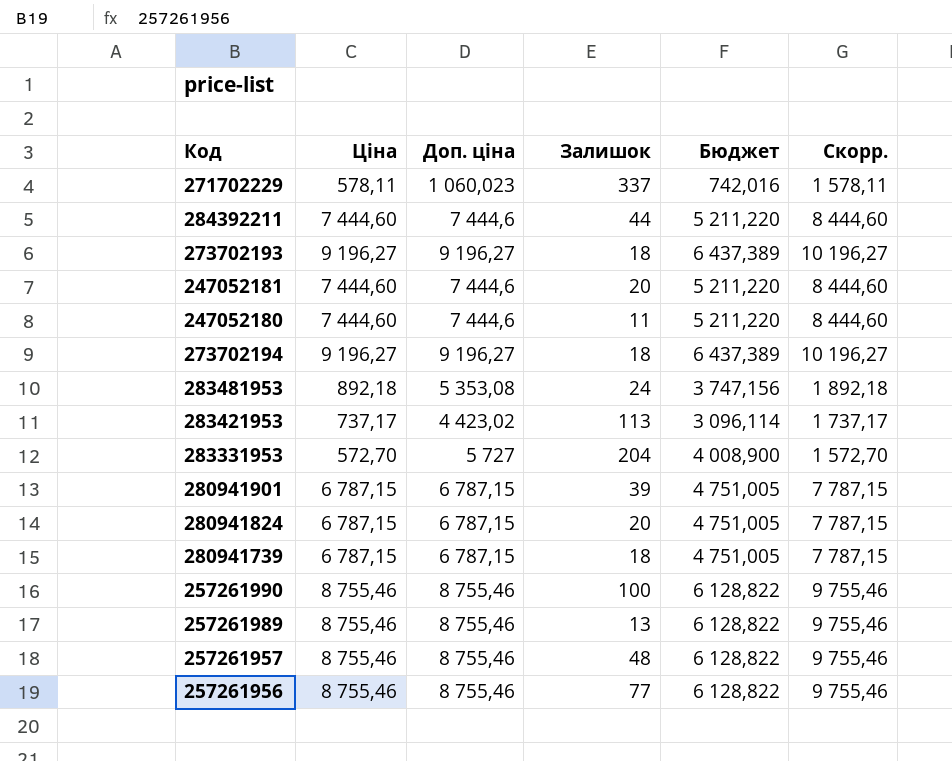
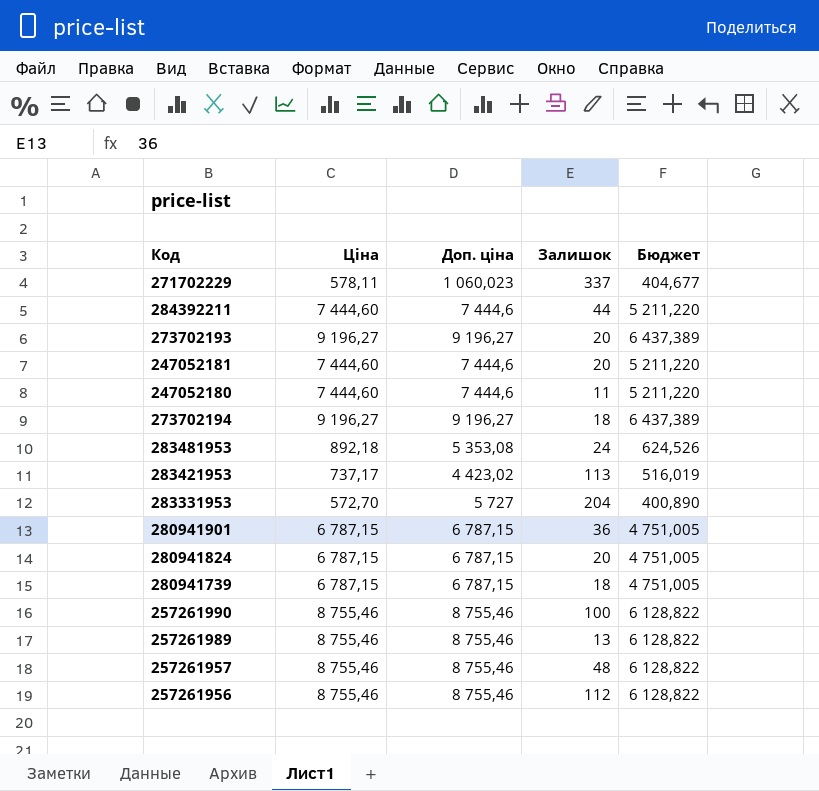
column Скорр. | formula: [Ціна] + 1000 -> none
column Бюджет | formula: [Доп. ціна] * 0,7 -> [Ціна] * 0,7
273702193 | Залишок: 18 -> 20
280941901 | Залишок: 39 -> 36
257261956 | Залишок: 77 -> 112

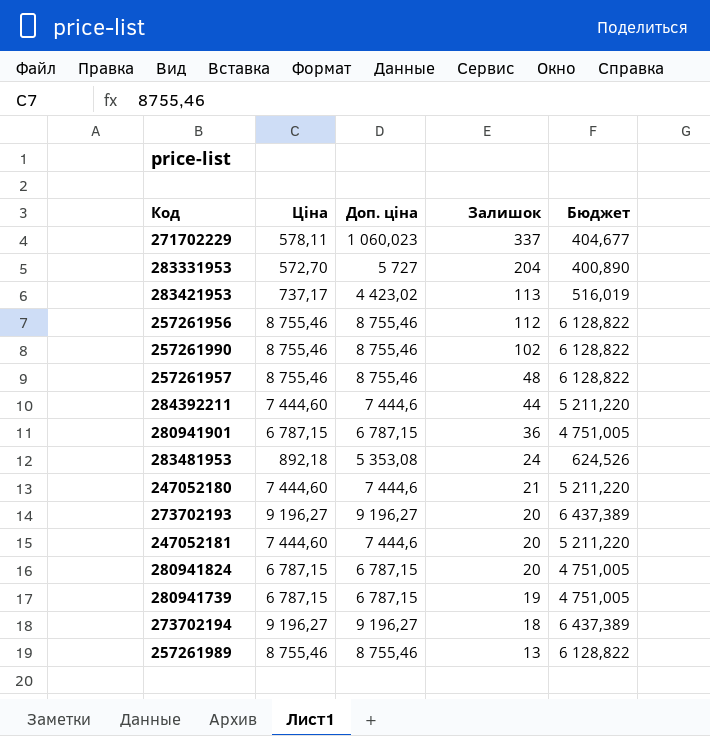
row order: none -> Залишок descending
257261990 | Залишок: 100 -> 102
247052180 | Залишок: 11 -> 21
280941739 | Залишок: 18 -> 19

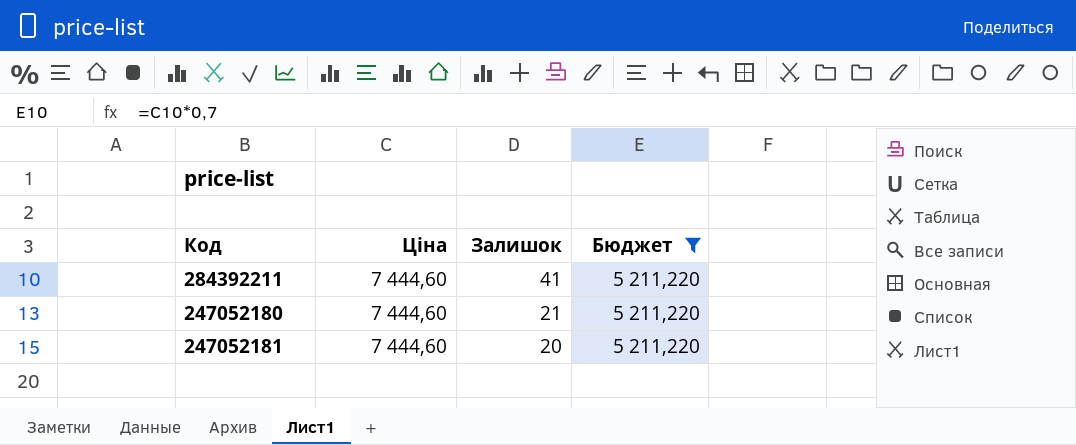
filter: none -> Бюджет = 5 211,220
column Доп. ціна | position: 3 -> none
284392211 | Залишок: 44 -> 41

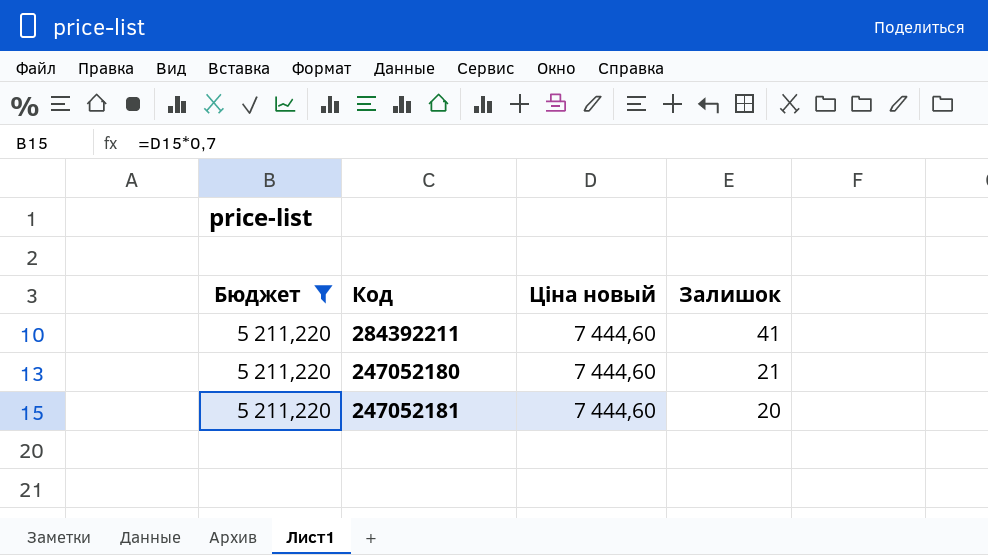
column Бюджет | position: 4 -> 1
column name: Ціна -> Ціна новый

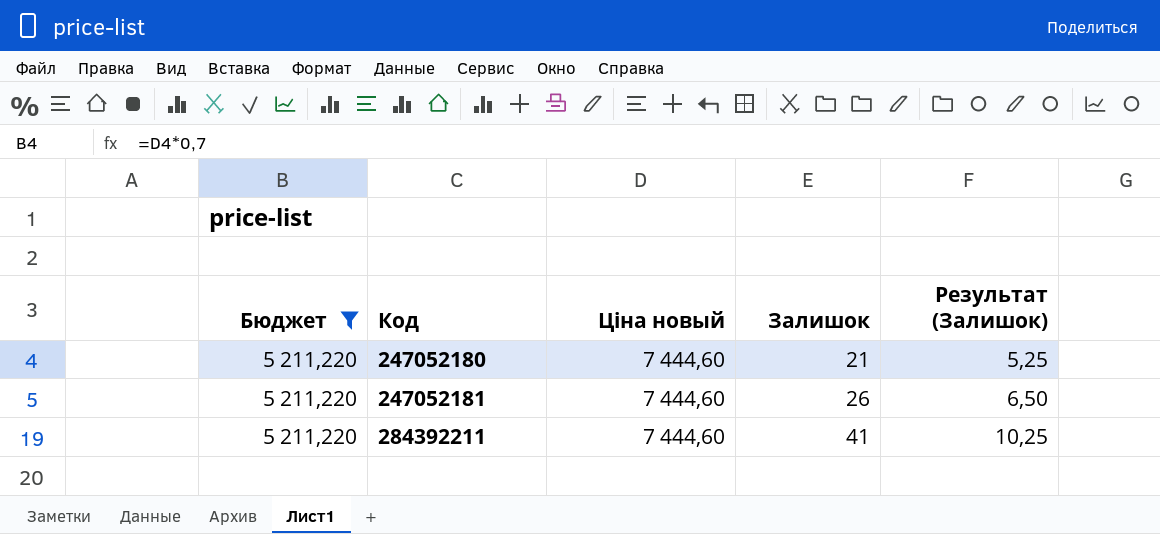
row order: Залишок descending -> Код ascending
column Результат (Залишок) | formula: none -> [Залишок] * 0,25
247052181 | Залишок: 20 -> 26

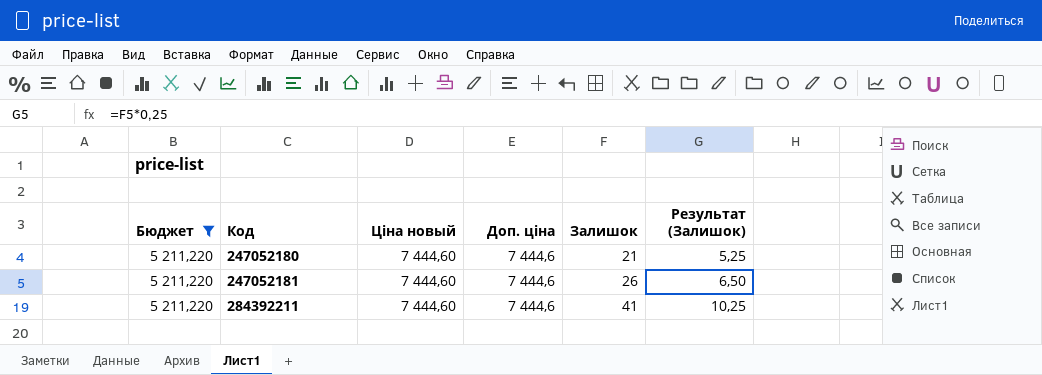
column Доп. ціна | position: none -> 4

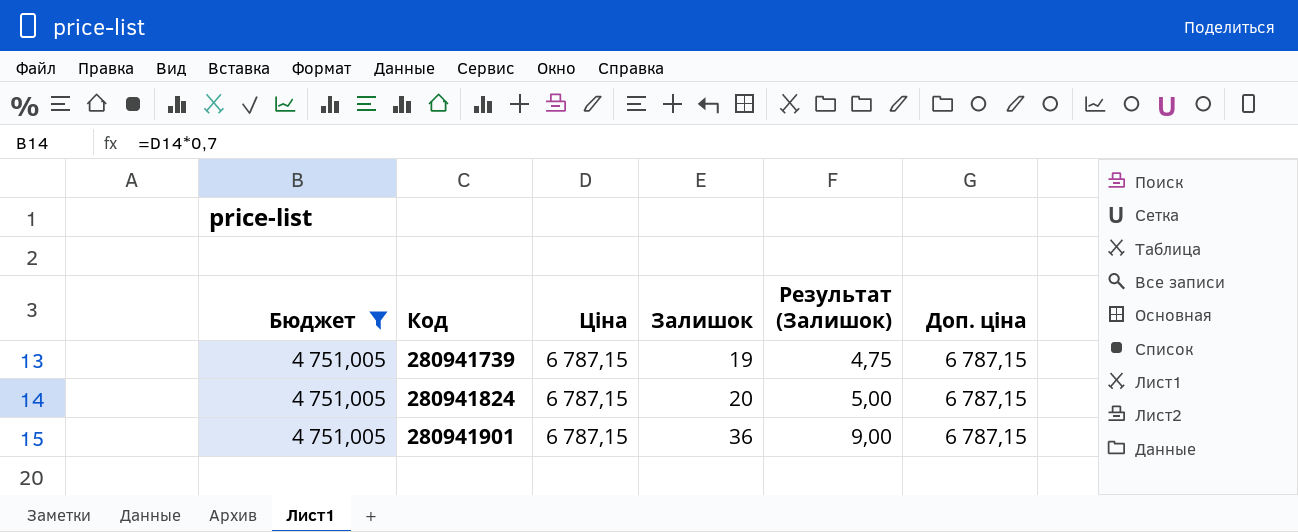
filter: Бюджет = 5 211,220 -> Бюджет = 4 751,005
column name: Ціна новый -> Ціна
column Доп. ціна | position: 4 -> 6

